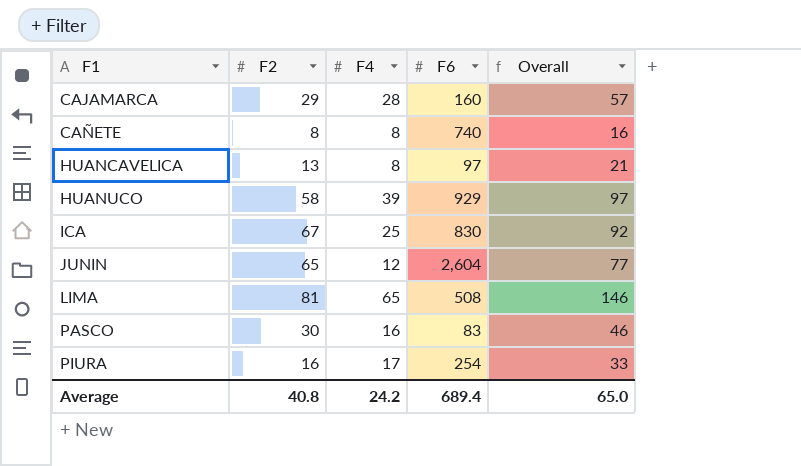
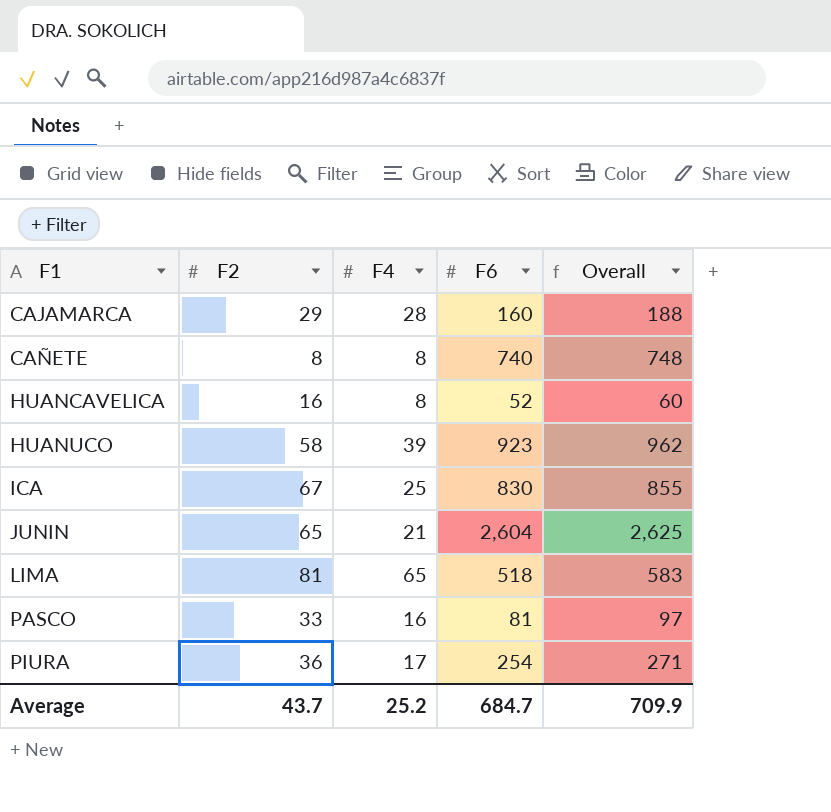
column Overall | formula: [F2] + [F4] -> [F4] + [F6]
HUANCAVELICA | F2: 13 -> 16
HUANCAVELICA | F6: 97 -> 52
HUANUCO | F6: 929 -> 923
JUNIN | F4: 12 -> 21
LIMA | F6: 508 -> 518
PASCO | F2: 30 -> 33
PASCO | F6: 83 -> 81
PIURA | F2: 16 -> 36
Average | F2: 40.8 -> 43.7
Average | F4: 24.2 -> 25.2
Average | F6: 689.4 -> 684.7
Average | Overall: 65.0 -> 709.9

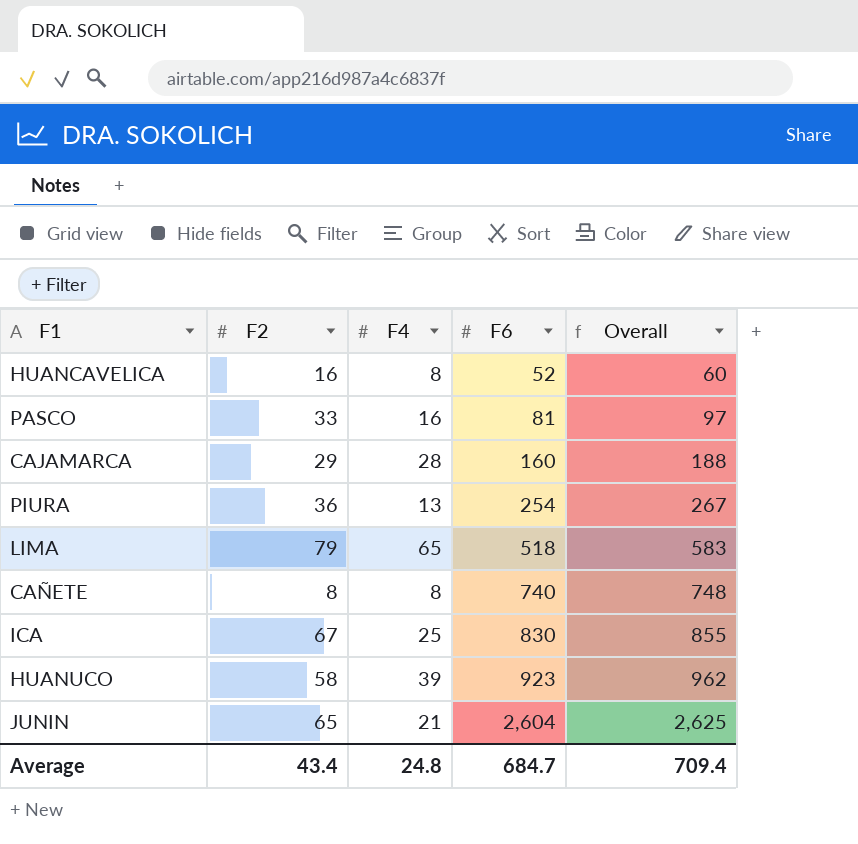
row order: F1 ascending -> F6 ascending
PIURA | F4: 17 -> 13
PIURA | Overall: 271 -> 267
LIMA | F2: 81 -> 79
Average | F2: 43.7 -> 43.4
Average | F4: 25.2 -> 24.8
Average | Overall: 709.9 -> 709.4

